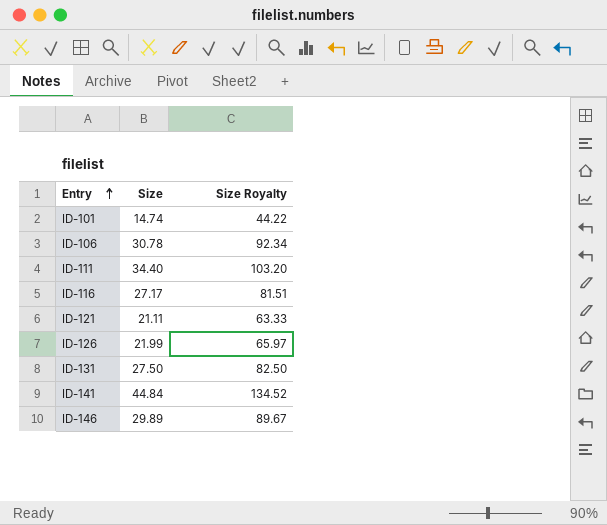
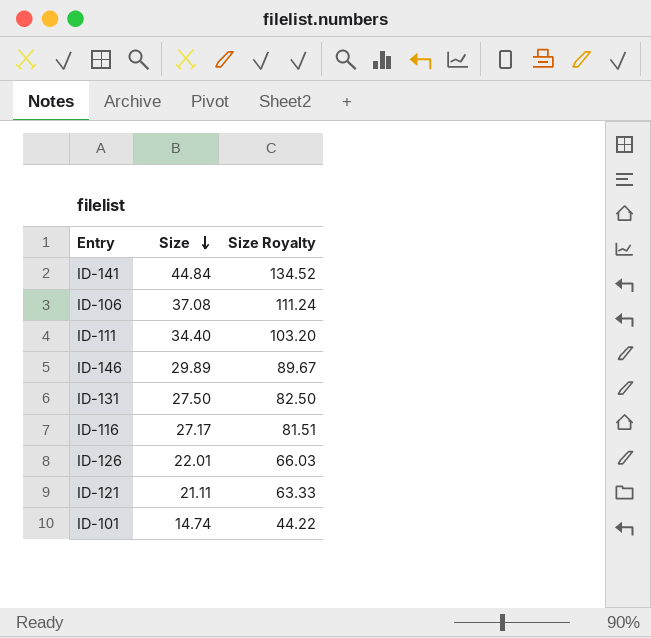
row order: Entry ascending -> Size descending
ID-106 | Size: 30.78 -> 37.08
ID-106 | Size Royalty: 92.34 -> 111.24
ID-126 | Size: 21.99 -> 22.01
ID-126 | Size Royalty: 65.97 -> 66.03

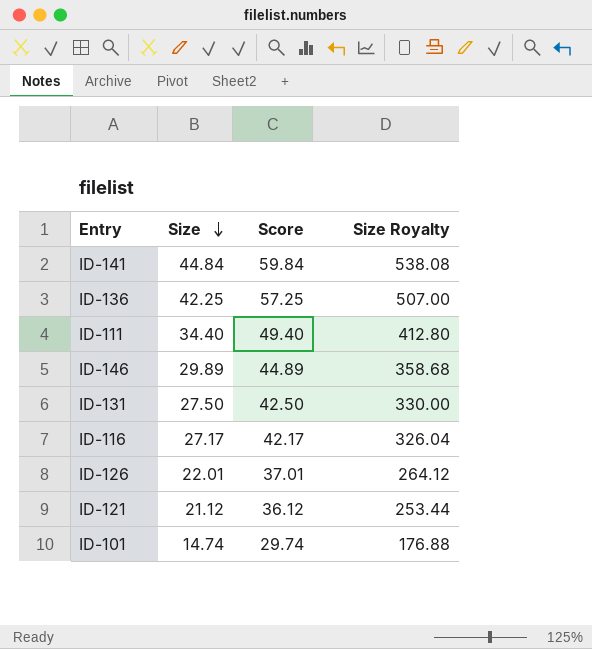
column Score | formula: none -> [Size] + 15
column Size Royalty | formula: [Size] * 3 -> [Size] * 12
row ID-106: 37.08 | 111.24 -> none
row ID-136: none -> 42.25 | 57.25 | 507.00
ID-121 | Size: 21.11 -> 21.12

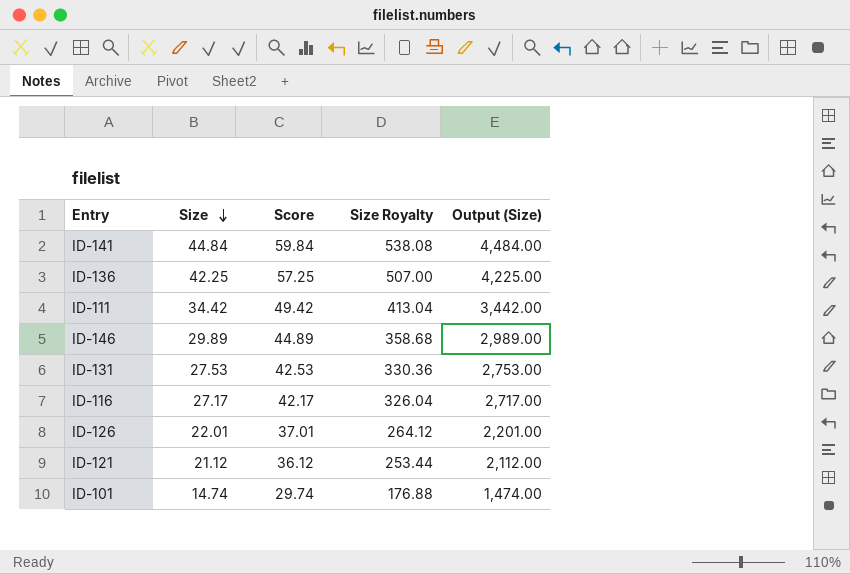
column Output (Size) | formula: none -> [Size] * 100
ID-111 | Size: 34.40 -> 34.42
ID-111 | Score: 49.40 -> 49.42
ID-111 | Size Royalty: 412.80 -> 413.04
ID-131 | Size: 27.50 -> 27.53
ID-131 | Score: 42.50 -> 42.53
ID-131 | Size Royalty: 330.00 -> 330.36

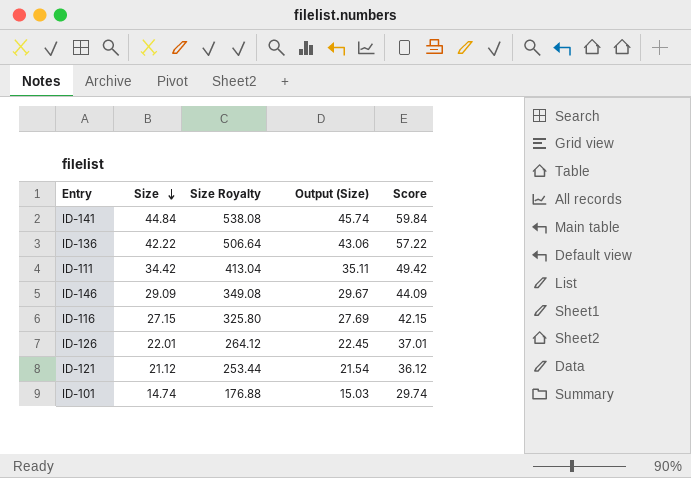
column Output (Size) | formula: [Size] * 100 -> [Size] * 1.02
column Score | position: 3 -> 5
row ID-131: 27.53 | 42.53 | 330.36 | 2,753.00 -> none
ID-136 | Size: 42.25 -> 42.22
ID-136 | Size Royalty: 507.00 -> 506.64
ID-136 | Score: 57.25 -> 57.22
ID-146 | Size: 29.89 -> 29.09
ID-146 | Size Royalty: 358.68 -> 349.08
ID-146 | Score: 44.89 -> 44.09
ID-116 | Size: 27.17 -> 27.15
ID-116 | Size Royalty: 326.04 -> 325.80
ID-116 | Score: 42.17 -> 42.15

